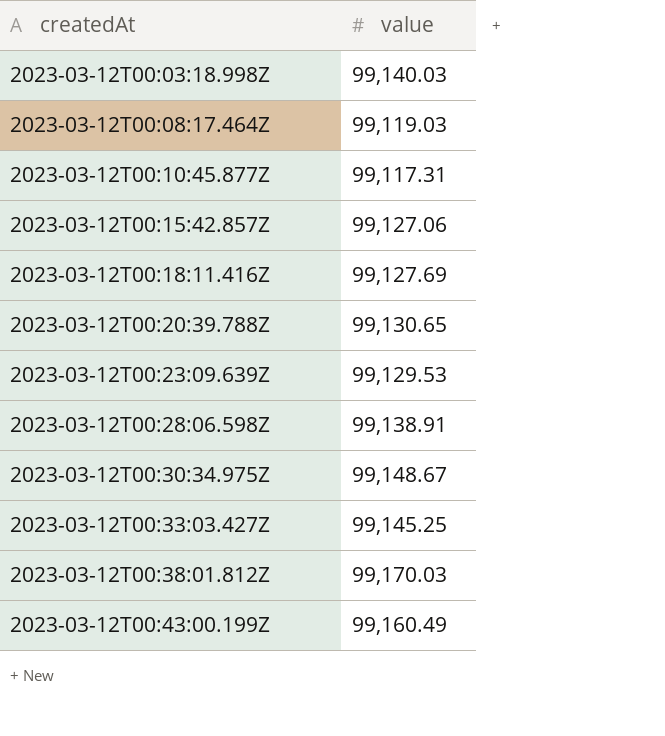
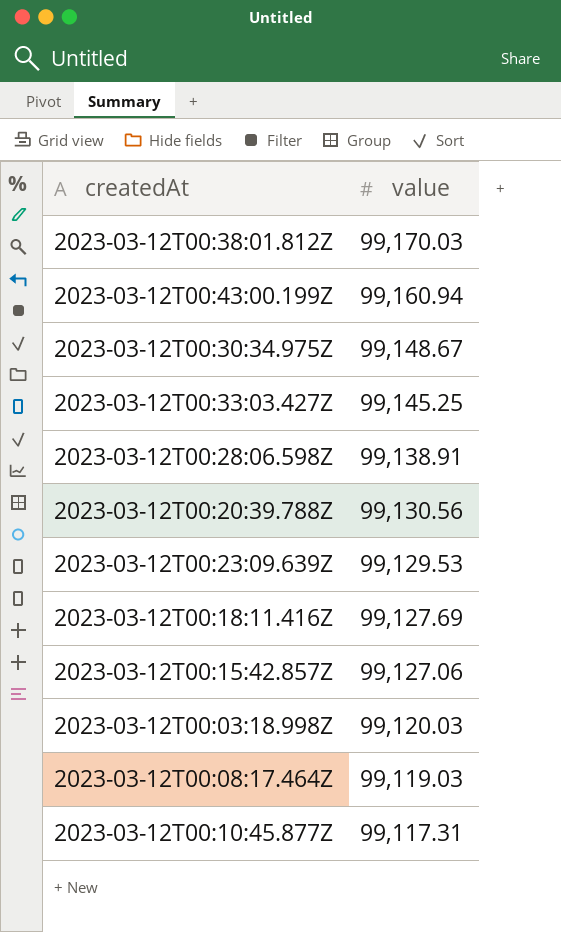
row order: createdAt ascending -> value descending
2023-03-12T00:43:00.199Z | value: 99,160.49 -> 99,160.94
2023-03-12T00:20:39.788Z | value: 99,130.65 -> 99,130.56
2023-03-12T00:03:18.998Z | value: 99,140.03 -> 99,120.03

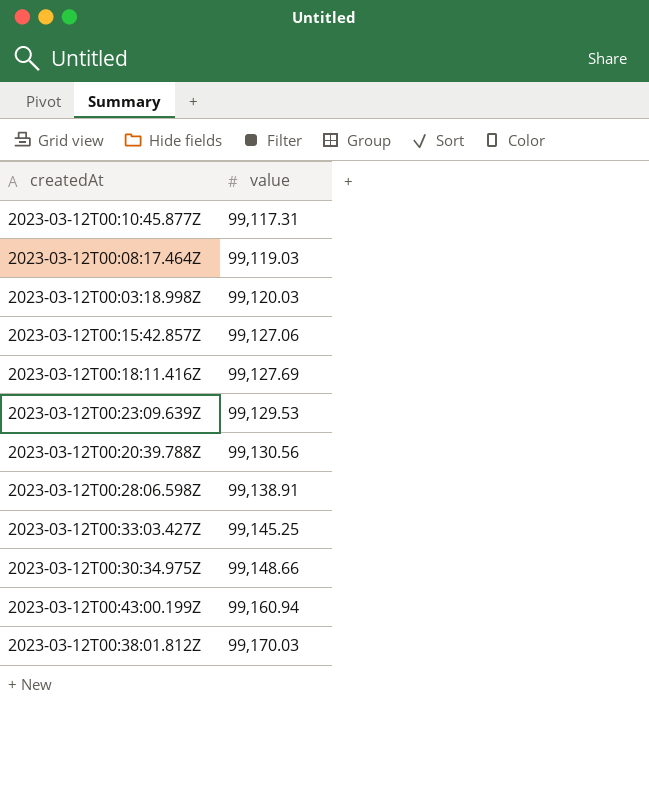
row order: value descending -> value ascending
2023-03-12T00:30:34.975Z | value: 99,148.67 -> 99,148.66

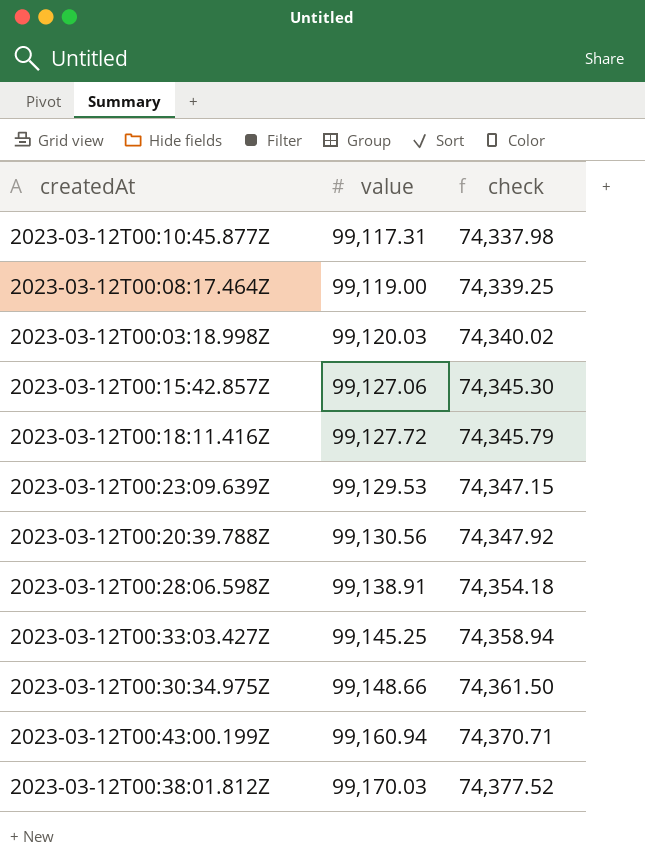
column check | formula: none -> [value] * 0.75
2023-03-12T00:08:17.464Z | value: 99,119.03 -> 99,119.00
2023-03-12T00:18:11.416Z | value: 99,127.69 -> 99,127.72

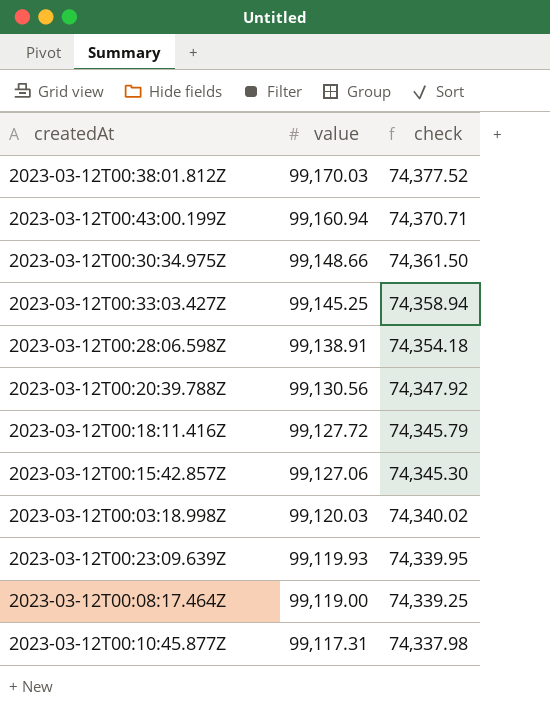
row order: value ascending -> value descending
2023-03-12T00:23:09.639Z | value: 99,129.53 -> 99,119.93
2023-03-12T00:23:09.639Z | check: 74,347.15 -> 74,339.95

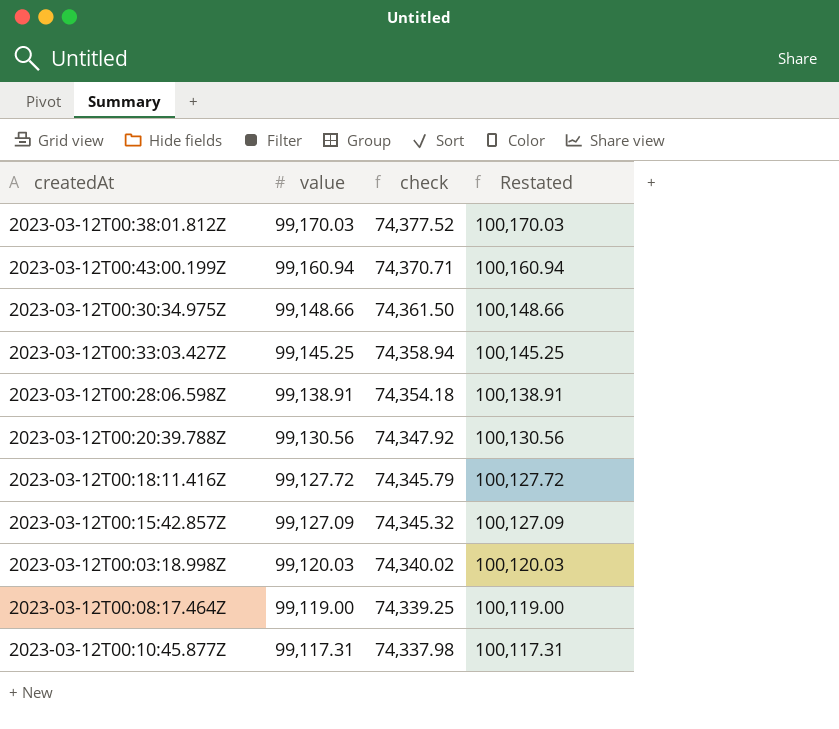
column Restated | formula: none -> [value] + 1000
row 2023-03-12T00:23:09.639Z: 99,119.93 | 74,339.95 -> none
2023-03-12T00:15:42.857Z | value: 99,127.06 -> 99,127.09
2023-03-12T00:15:42.857Z | check: 74,345.30 -> 74,345.32

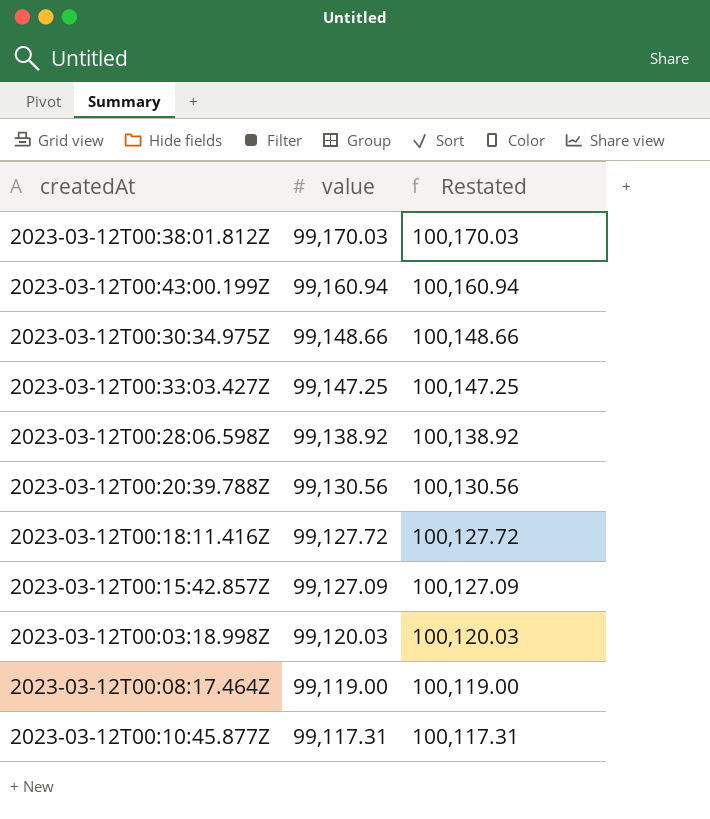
column check | formula: [value] * 0.75 -> none
2023-03-12T00:33:03.427Z | value: 99,145.25 -> 99,147.25
2023-03-12T00:33:03.427Z | Restated: 100,145.25 -> 100,147.25
2023-03-12T00:28:06.598Z | value: 99,138.91 -> 99,138.92
2023-03-12T00:28:06.598Z | Restated: 100,138.91 -> 100,138.92

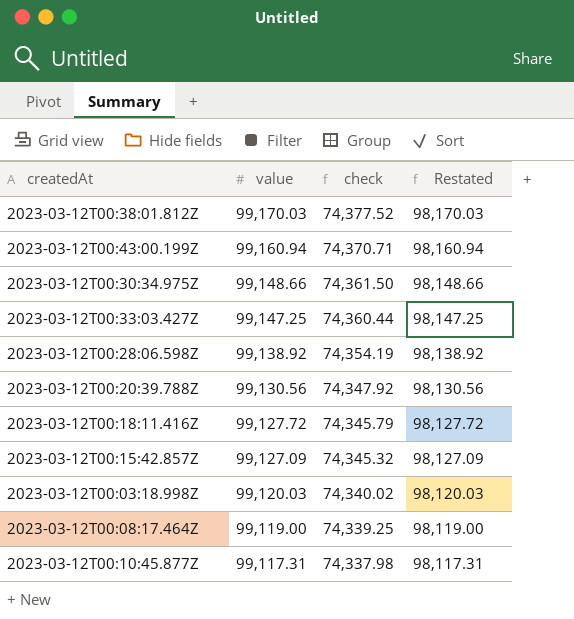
column check | formula: none -> [value] * 0.75
column Restated | formula: [value] + 1000 -> [value] - 1000

